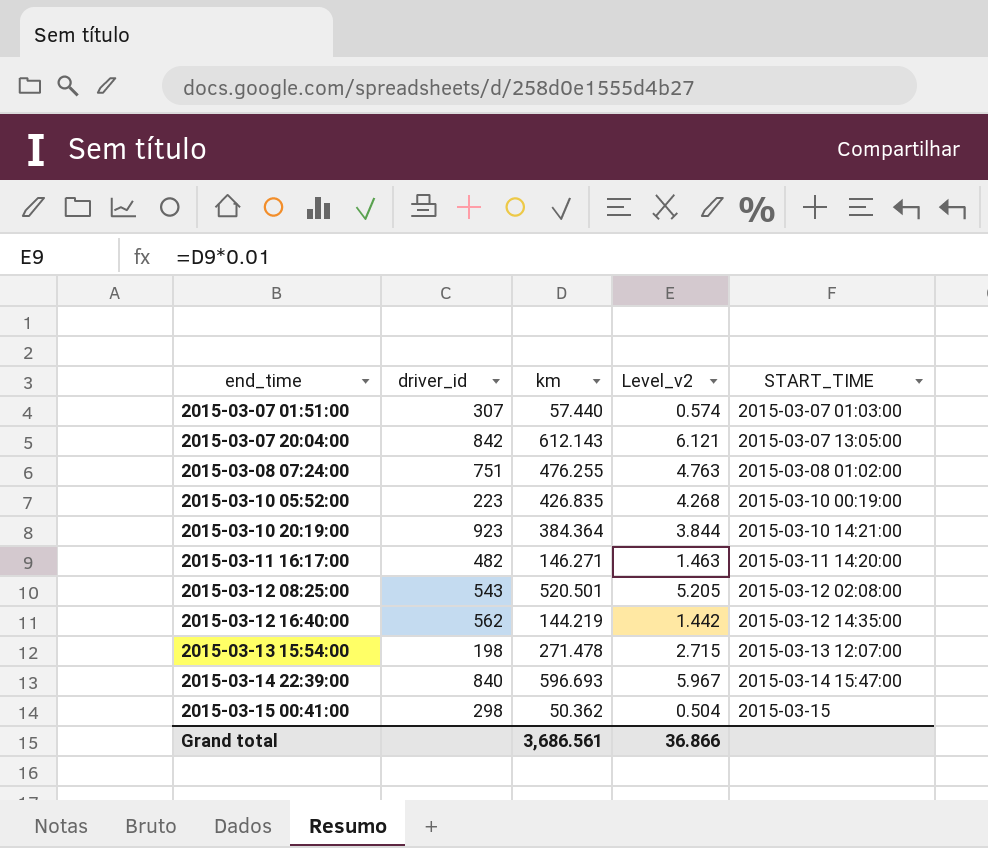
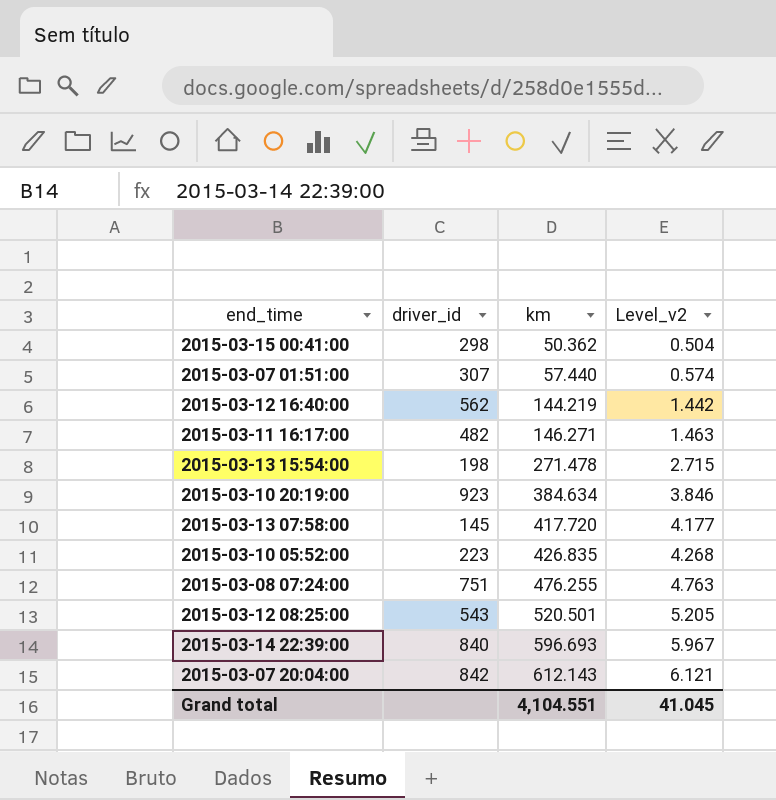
row order: end_time ascending -> km ascending
column START_TIME | position: 5 -> none
2015-03-10 20:19:00 | km: 384.364 -> 384.634
2015-03-10 20:19:00 | Level_v2: 3.844 -> 3.846
row 2015-03-13 07:58:00: none -> 145 | 417.720 | 4.177
Grand total | km: 3,686.561 -> 4,104.551
Grand total | Level_v2: 36.866 -> 41.045

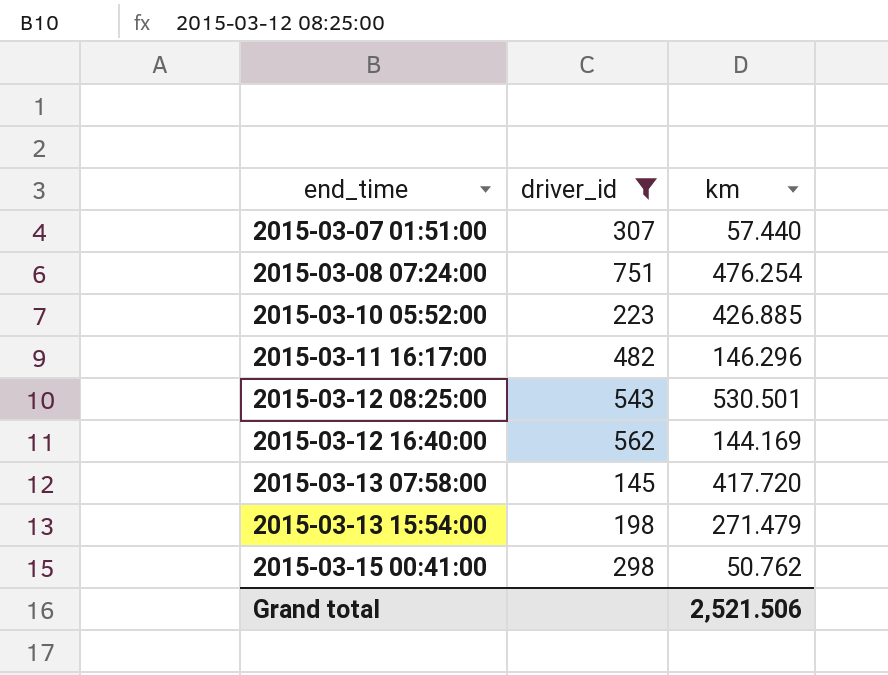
filter: none -> driver_id <= 751
row order: km ascending -> end_time ascending
column Level_v2 | formula: [km] * 0.01 -> none
2015-03-08 07:24:00 | km: 476.255 -> 476.254
2015-03-10 05:52:00 | km: 426.835 -> 426.885
2015-03-11 16:17:00 | km: 146.271 -> 146.296
2015-03-12 08:25:00 | km: 520.501 -> 530.501
2015-03-12 16:40:00 | km: 144.219 -> 144.169
2015-03-13 15:54:00 | km: 271.478 -> 271.479
2015-03-15 00:41:00 | km: 50.362 -> 50.762
Grand total | km: 4,104.551 -> 2,521.506

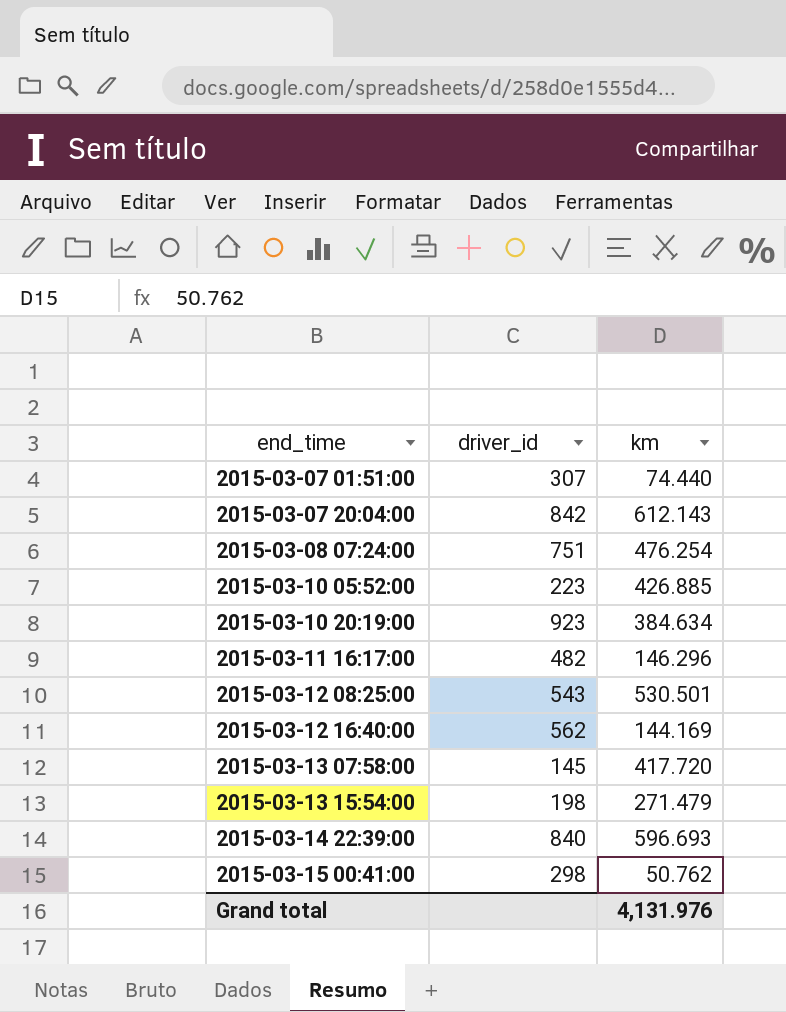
filter: driver_id <= 751 -> none
2015-03-07 01:51:00 | km: 57.440 -> 74.440
Grand total | km: 2,521.506 -> 4,131.976

